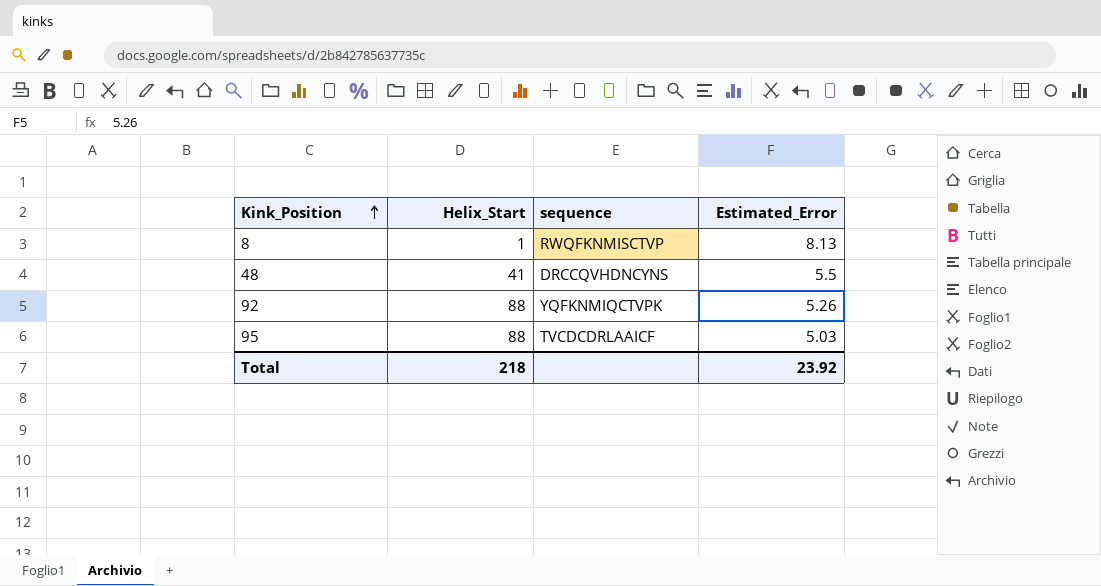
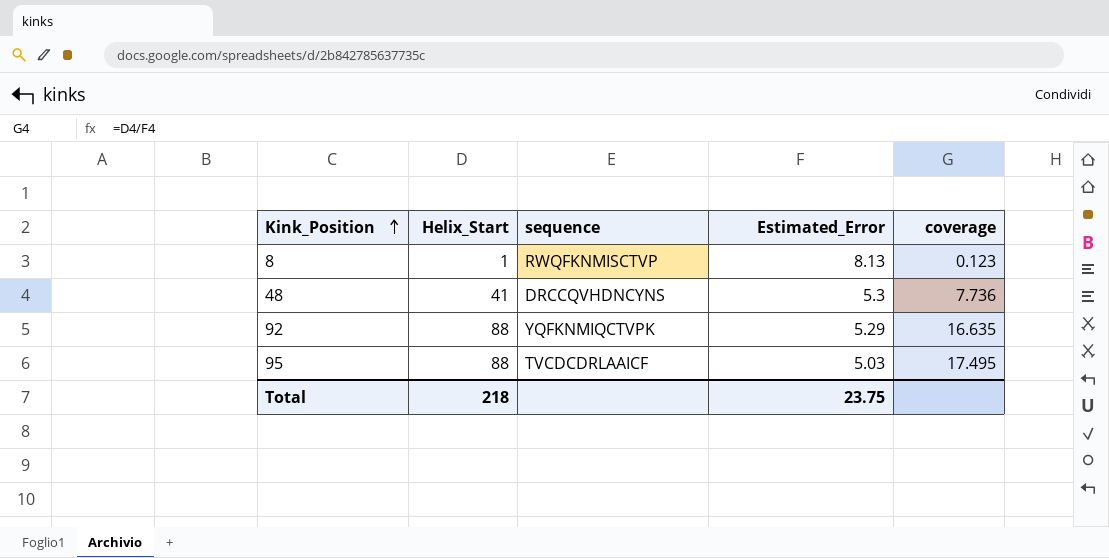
column coverage | formula: none -> [Helix_Start] / [Estimated_Error]
48 | Estimated_Error: 5.5 -> 5.3
92 | Estimated_Error: 5.26 -> 5.29
Total | Estimated_Error: 23.92 -> 23.75

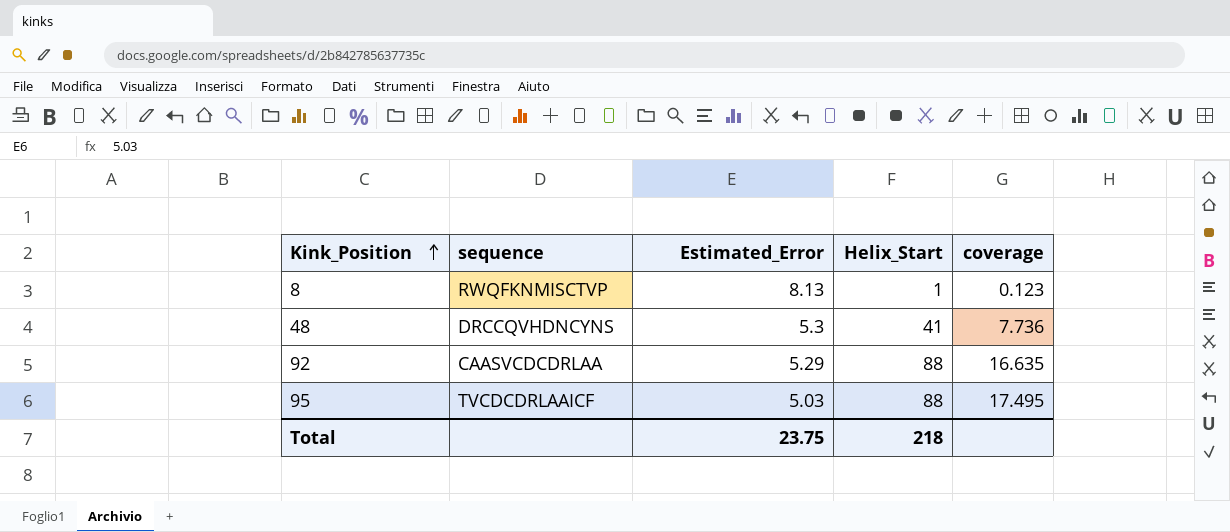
column Helix_Start | position: 2 -> 4
92 | sequence: YQFKNMIQCTVPK -> CAASVCDCDRLAA

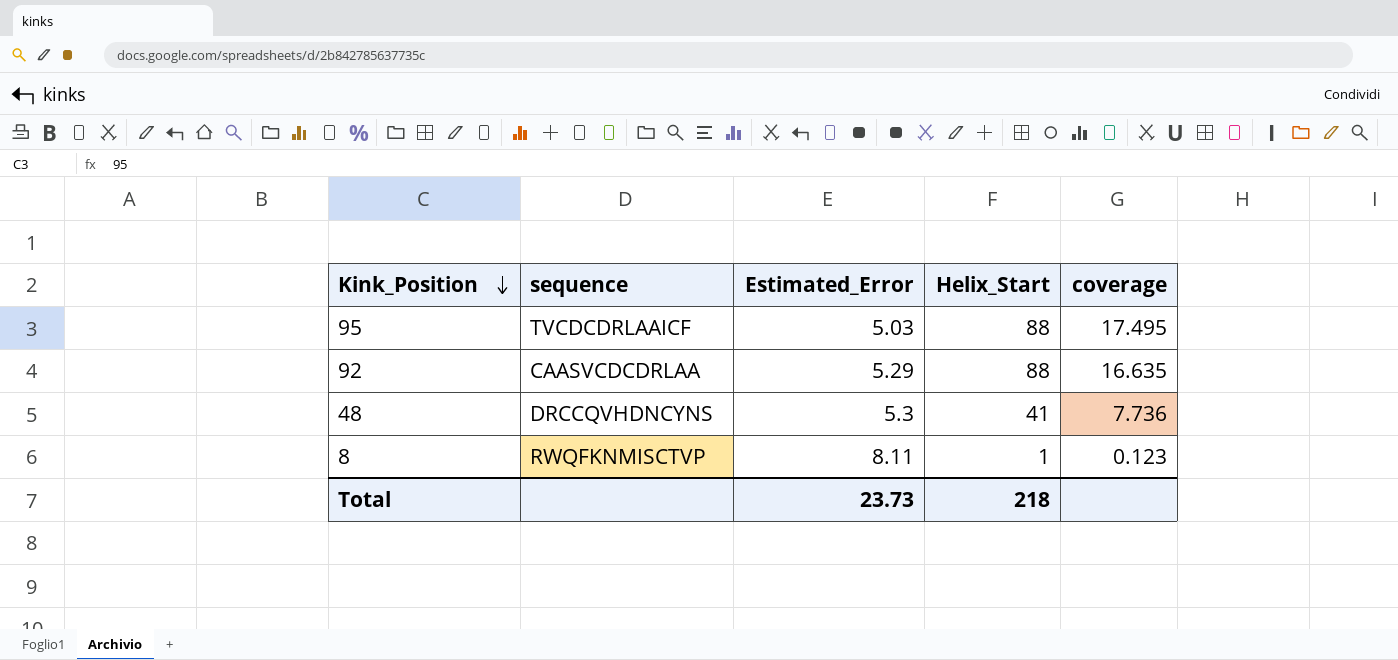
row order: Kink_Position ascending -> Kink_Position descending
8 | Estimated_Error: 8.13 -> 8.11
Total | Estimated_Error: 23.75 -> 23.73

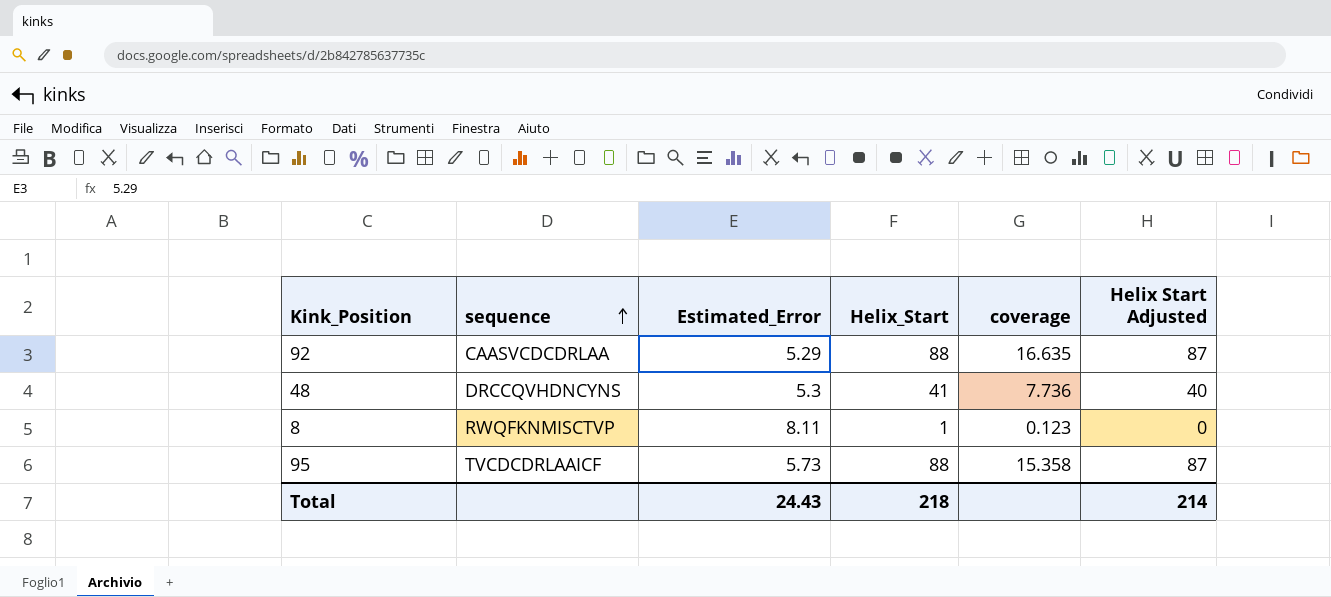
row order: Kink_Position descending -> sequence ascending
column Helix Start Adjusted | formula: none -> [Helix_Start] - 1
95 | Estimated_Error: 5.03 -> 5.73
95 | coverage: 17.495 -> 15.358
Total | Estimated_Error: 23.73 -> 24.43

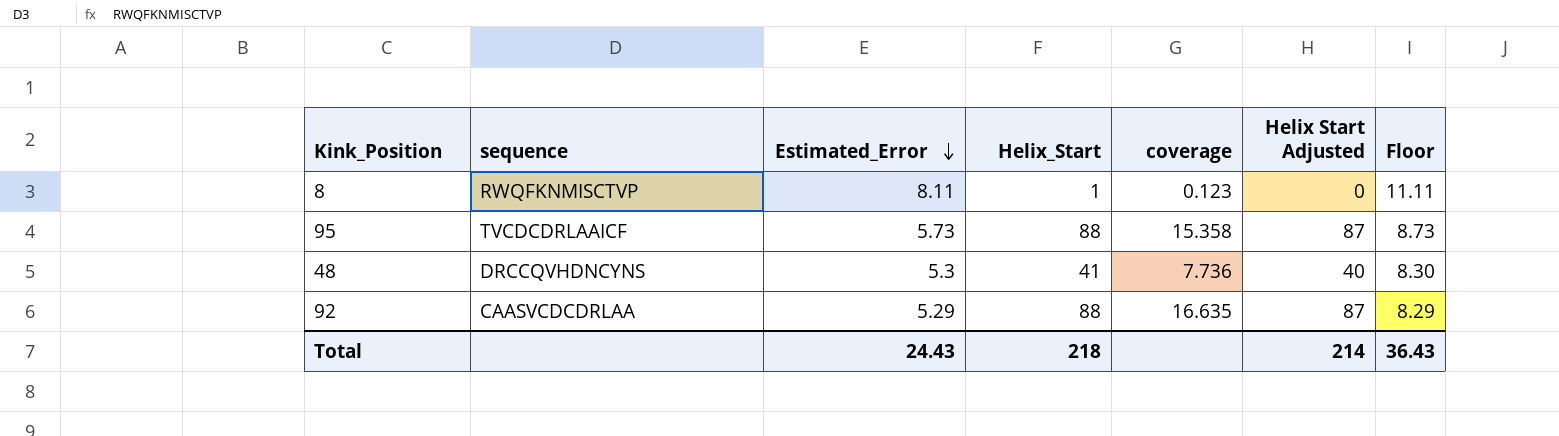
row order: sequence ascending -> Estimated_Error descending
column Floor | formula: none -> [Estimated_Error] + 3

